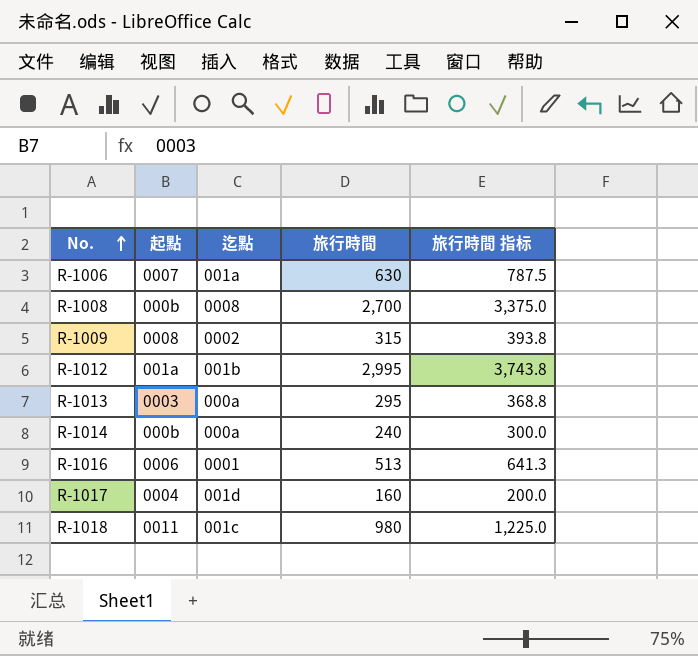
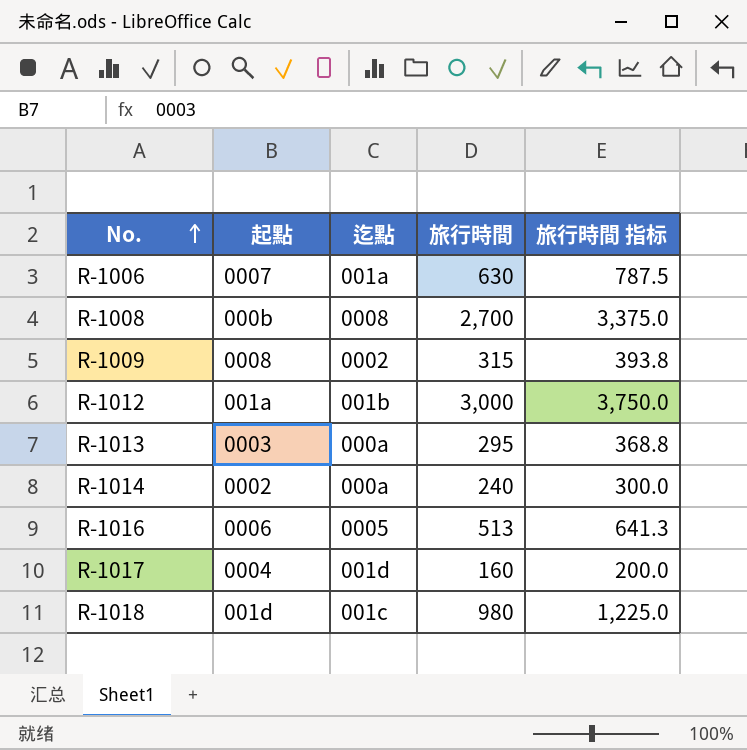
R-1012 | 旅行時間: 2,995 -> 3,000
R-1012 | 旅行時間 指标: 3,743.8 -> 3,750.0
R-1014 | 起點: 000b -> 0002
R-1016 | 迄點: 0001 -> 0005
R-1018 | 起點: 0011 -> 001d

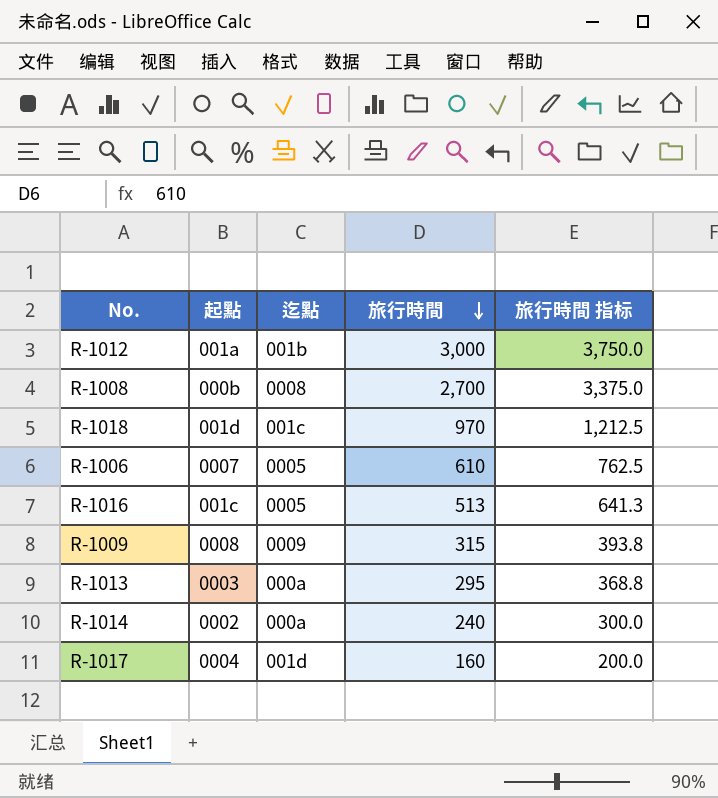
row order: No. ascending -> 旅行時間 descending
R-1018 | 旅行時間: 980 -> 970
R-1018 | 旅行時間 指标: 1,225.0 -> 1,212.5
R-1006 | 迄點: 001a -> 0005
R-1006 | 旅行時間: 630 -> 610
R-1006 | 旅行時間 指标: 787.5 -> 762.5
R-1016 | 起點: 0006 -> 001c
R-1009 | 迄點: 0002 -> 0009

